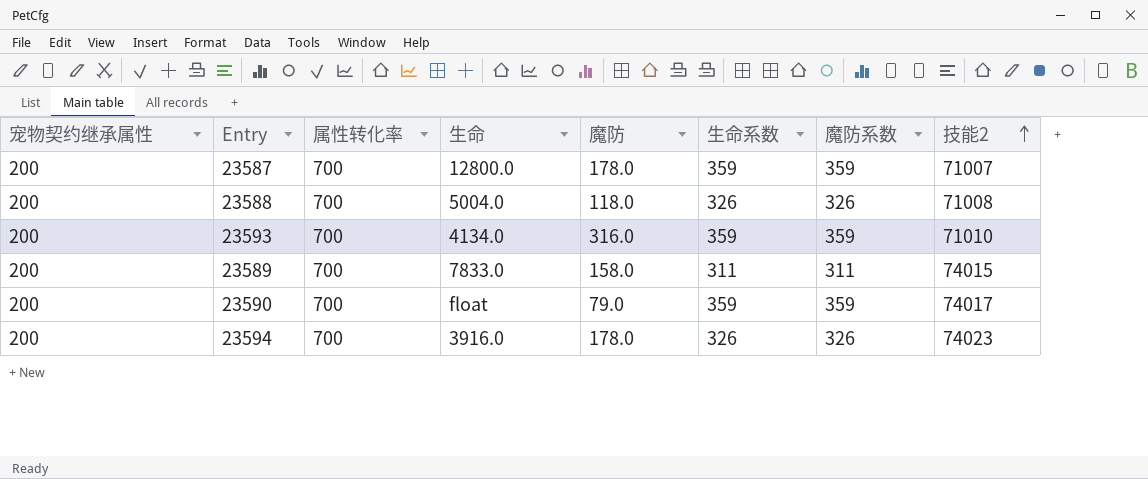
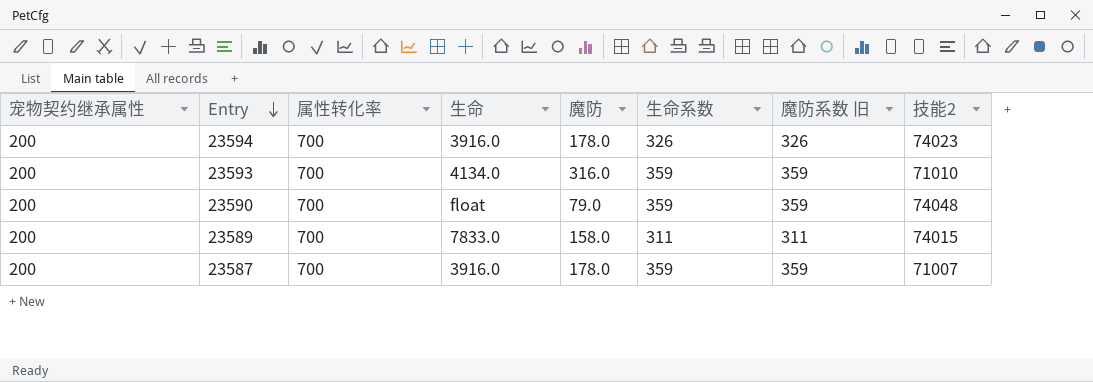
row order: 技能2 ascending -> Entry descending
column name: 魔防系数 -> 魔防系数 旧
row 23588: 200 | 700 | 5004.0 | 118.0 | 326 | 326 | 71008 -> none
23590 | 技能2: 74017 -> 74048
23587 | 生命: 12800.0 -> 3916.0

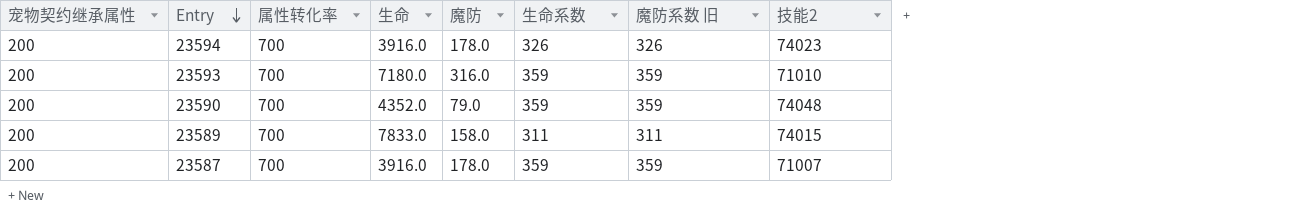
23593 | 生命: 4134.0 -> 7180.0
23590 | 生命: float -> 4352.0

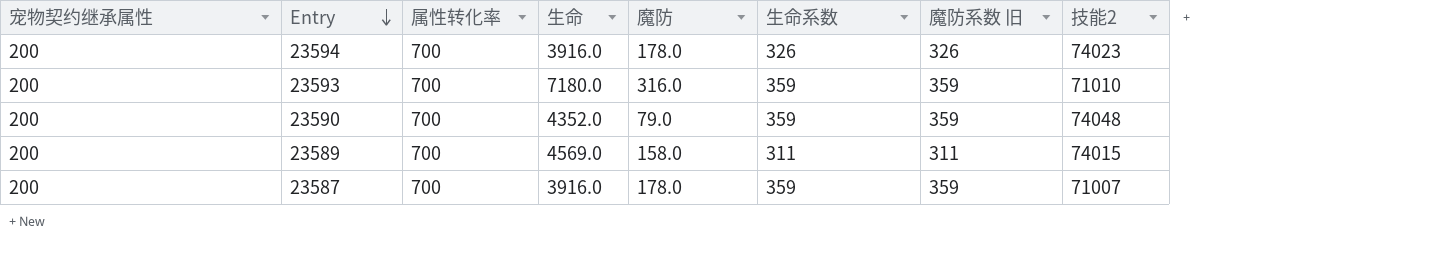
23589 | 生命: 7833.0 -> 4569.0

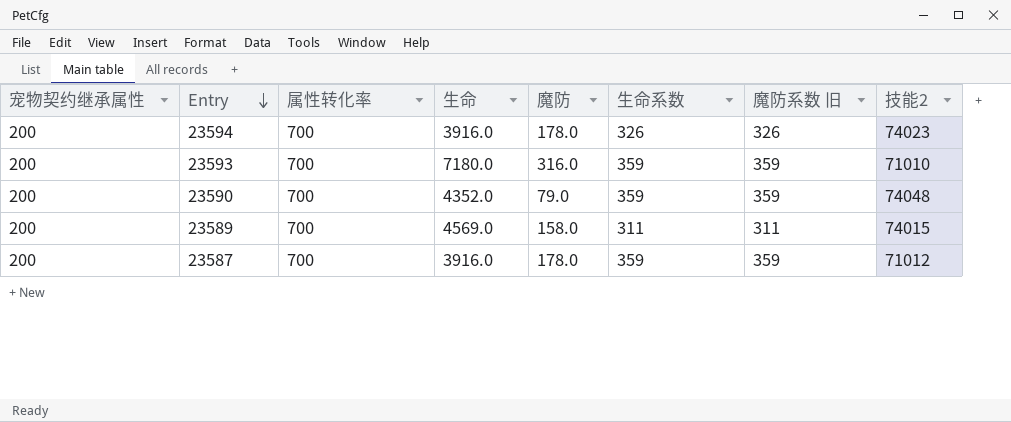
23587 | 技能2: 71007 -> 71012

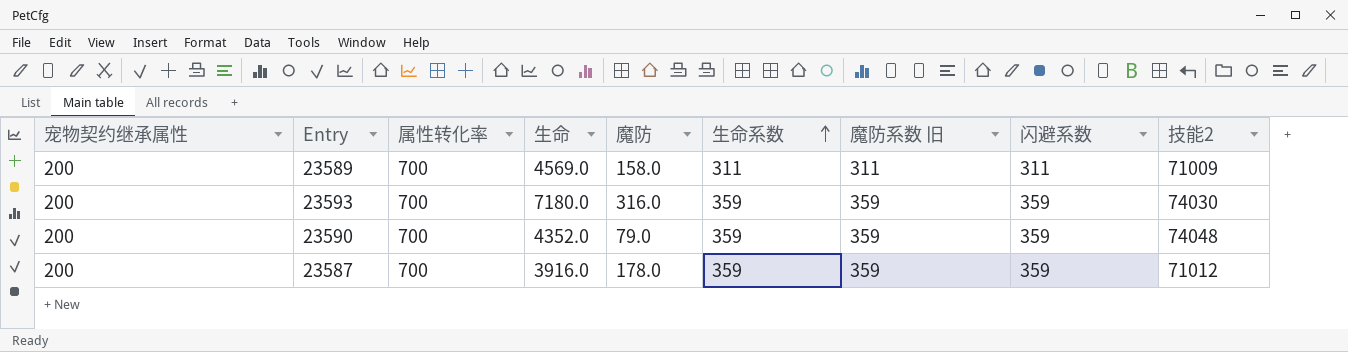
row order: Entry descending -> 生命系数 ascending
column 闪避系数 | position: none -> 8
row 23594: 200 | 700 | 3916.0 | 178.0 | 326 | 326 | 74023 -> none
23589 | 技能2: 74015 -> 71009
23593 | 技能2: 71010 -> 74030

